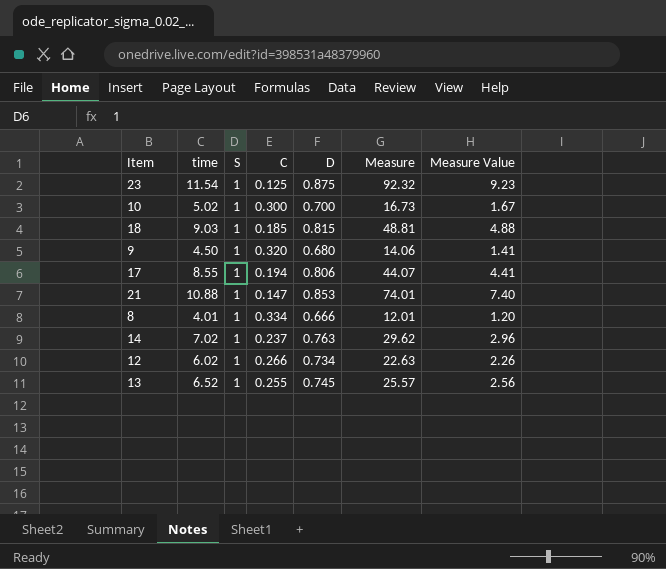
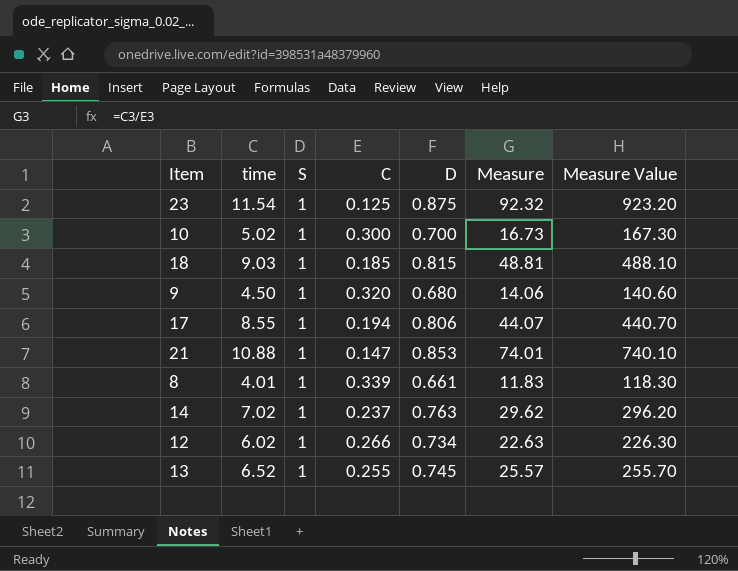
column Measure Value | formula: [Measure] * 0.1 -> [Measure] * 10
8 | C: 0.334 -> 0.339
8 | D: 0.666 -> 0.661
8 | Measure: 12.01 -> 11.83

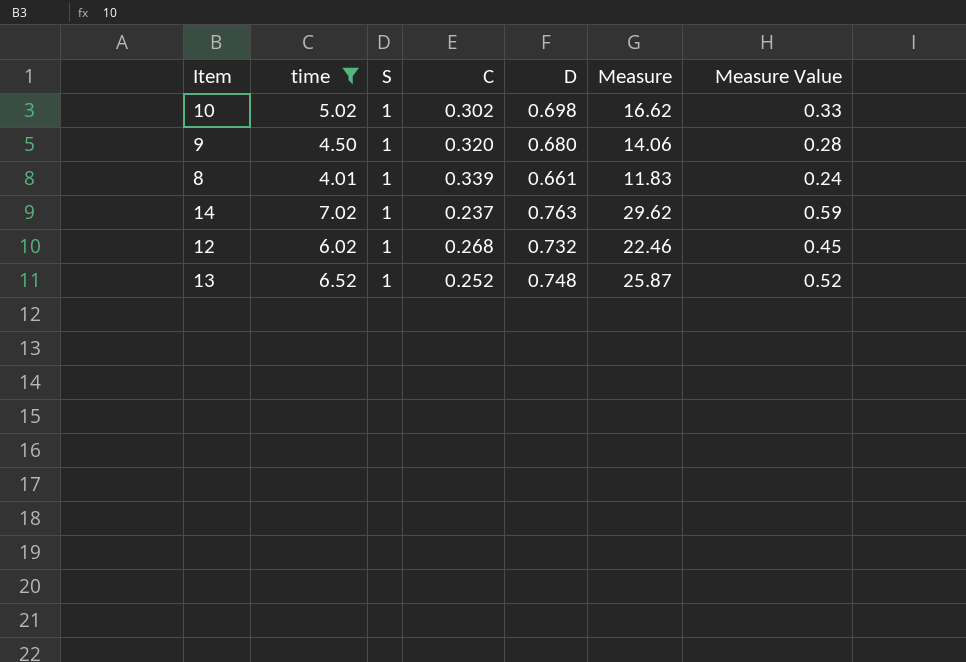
filter: none -> time <= 7.02
column Measure Value | formula: [Measure] * 10 -> [Measure] * 0.02
10 | C: 0.300 -> 0.302
10 | D: 0.700 -> 0.698
10 | Measure: 16.73 -> 16.62
12 | C: 0.266 -> 0.268
12 | D: 0.734 -> 0.732
12 | Measure: 22.63 -> 22.46
13 | C: 0.255 -> 0.252
13 | D: 0.745 -> 0.748
13 | Measure: 25.57 -> 25.87

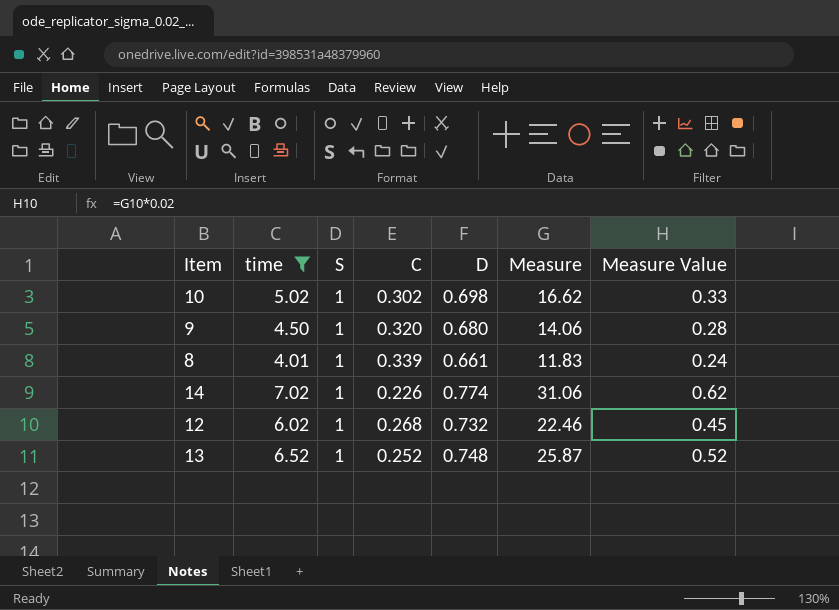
14 | C: 0.237 -> 0.226
14 | D: 0.763 -> 0.774
14 | Measure: 29.62 -> 31.06
14 | Measure Value: 0.59 -> 0.62

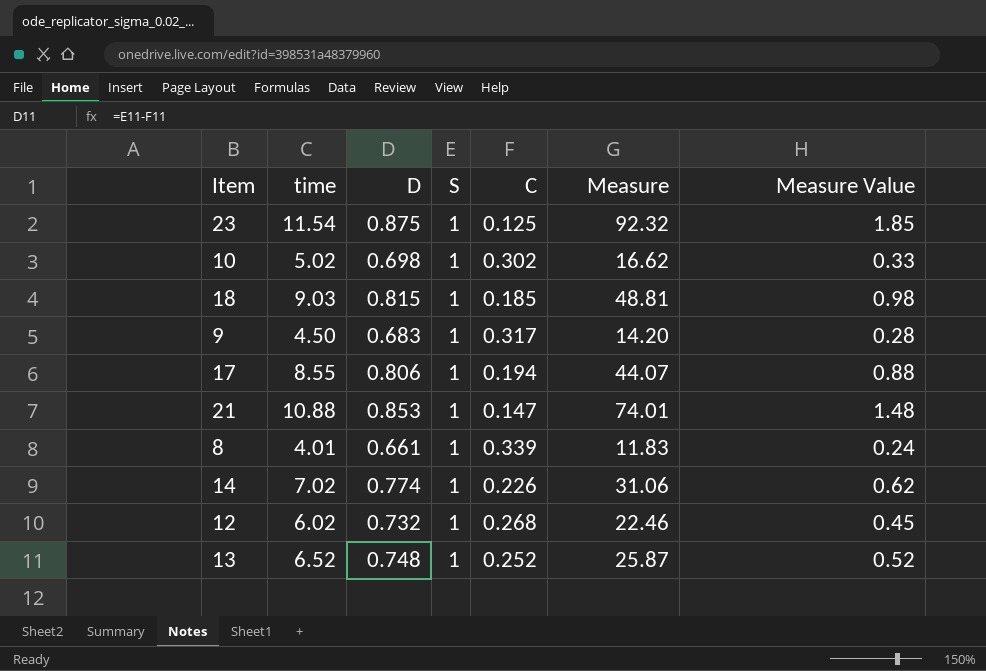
filter: time <= 7.02 -> none
column D | position: 5 -> 3
9 | D: 0.680 -> 0.683
9 | C: 0.320 -> 0.317
9 | Measure: 14.06 -> 14.20

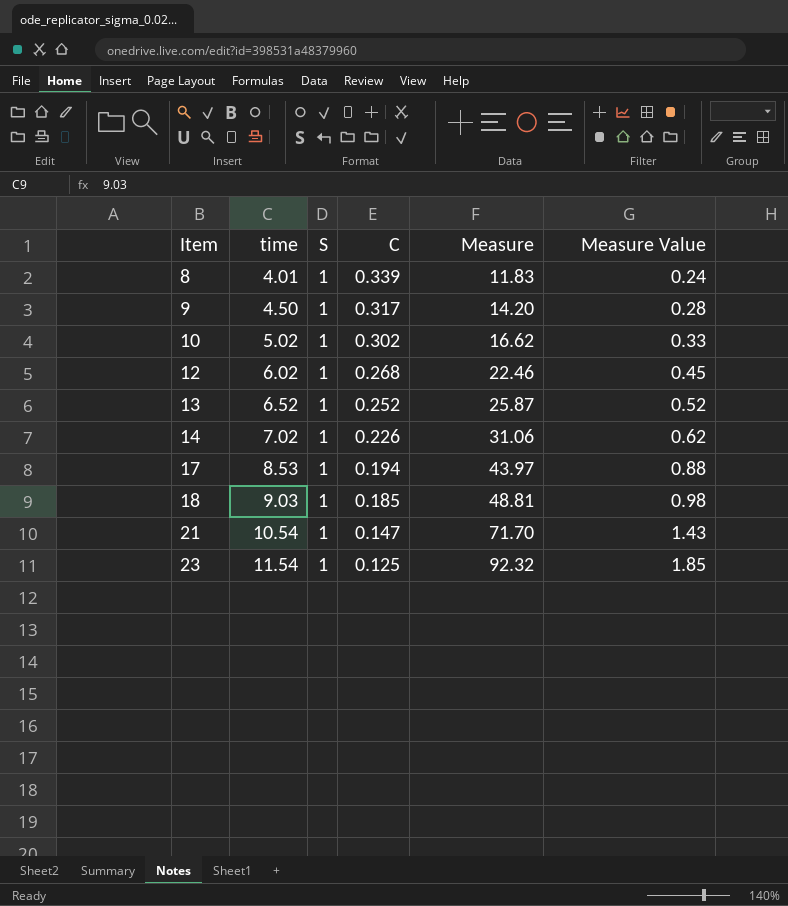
row order: none -> Item ascending
column D | formula: [S] - [C] -> none
17 | time: 8.55 -> 8.53
17 | Measure: 44.07 -> 43.97
21 | time: 10.88 -> 10.54
21 | Measure: 74.01 -> 71.70
21 | Measure Value: 1.48 -> 1.43

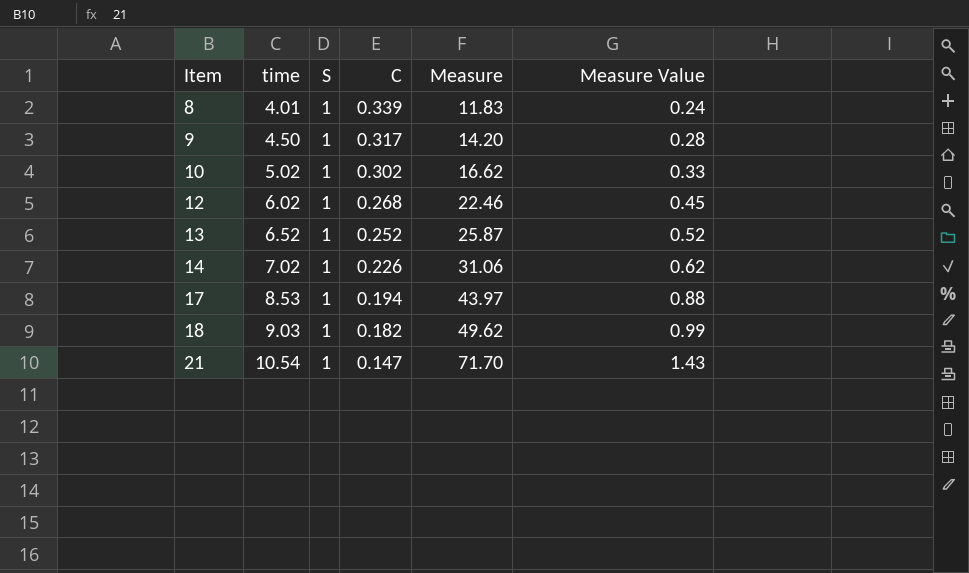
row 23: 11.54 | 1 | 0.125 | 92.32 | 1.85 -> none
18 | C: 0.185 -> 0.182
18 | Measure: 48.81 -> 49.62
18 | Measure Value: 0.98 -> 0.99

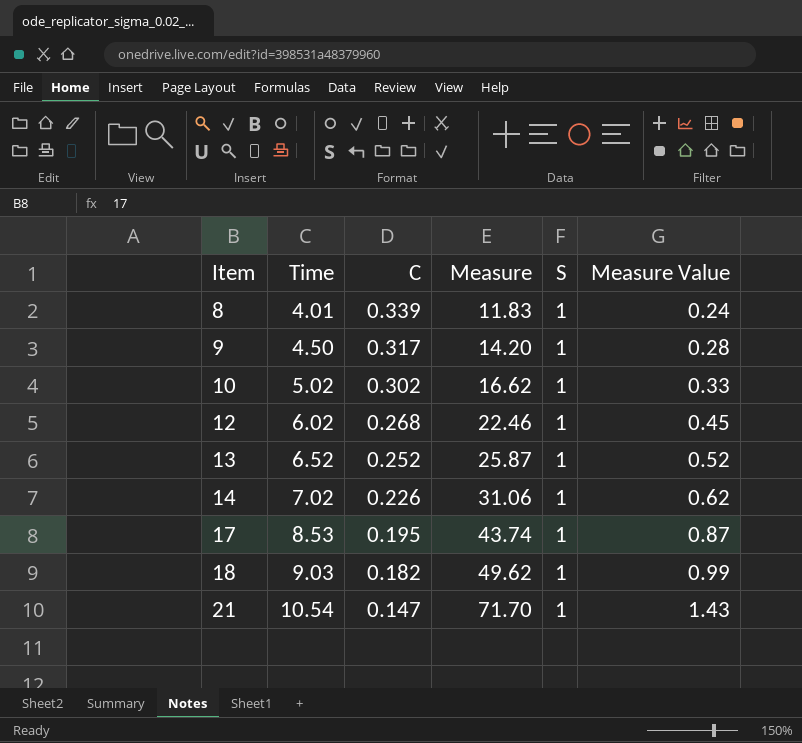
column name: time -> Time
column S | position: 3 -> 5
17 | C: 0.194 -> 0.195
17 | Measure: 43.97 -> 43.74
17 | Measure Value: 0.88 -> 0.87

